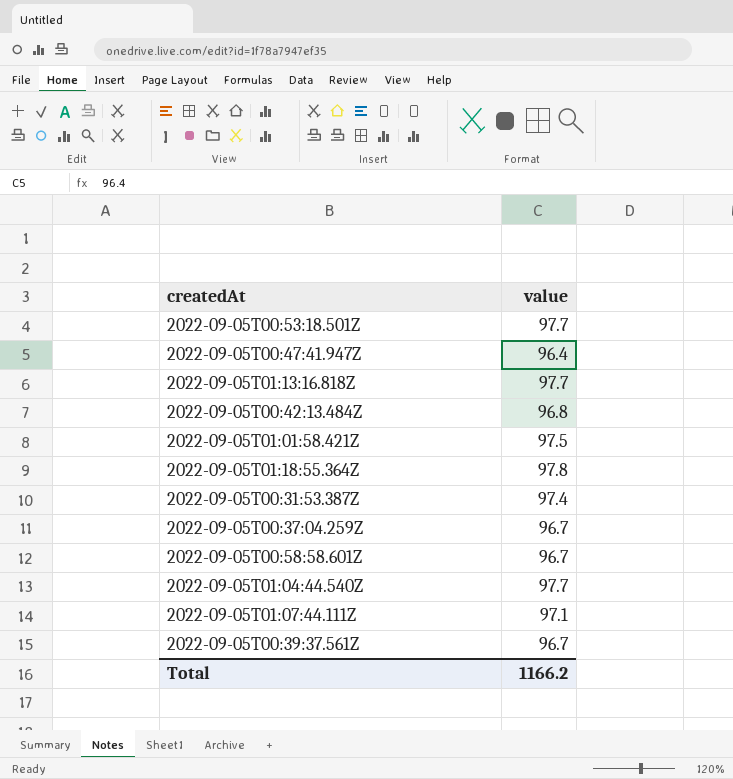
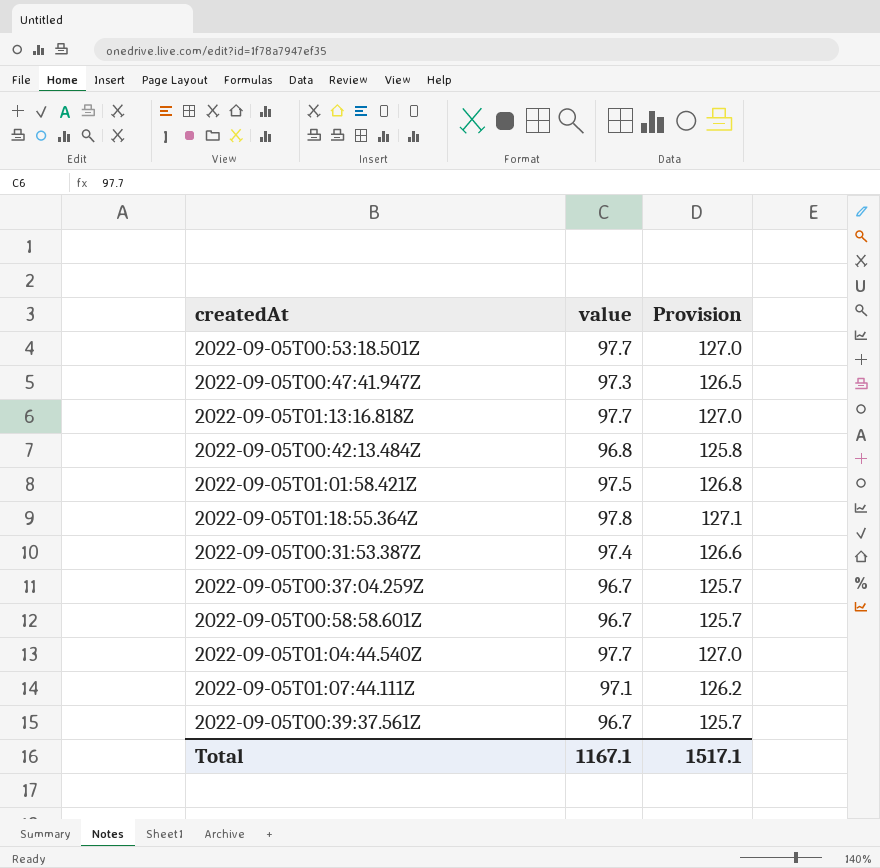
column Provision | formula: none -> [value] * 1.3
2022-09-05T00:47:41.947Z | value: 96.4 -> 97.3
Total | value: 1166.2 -> 1167.1

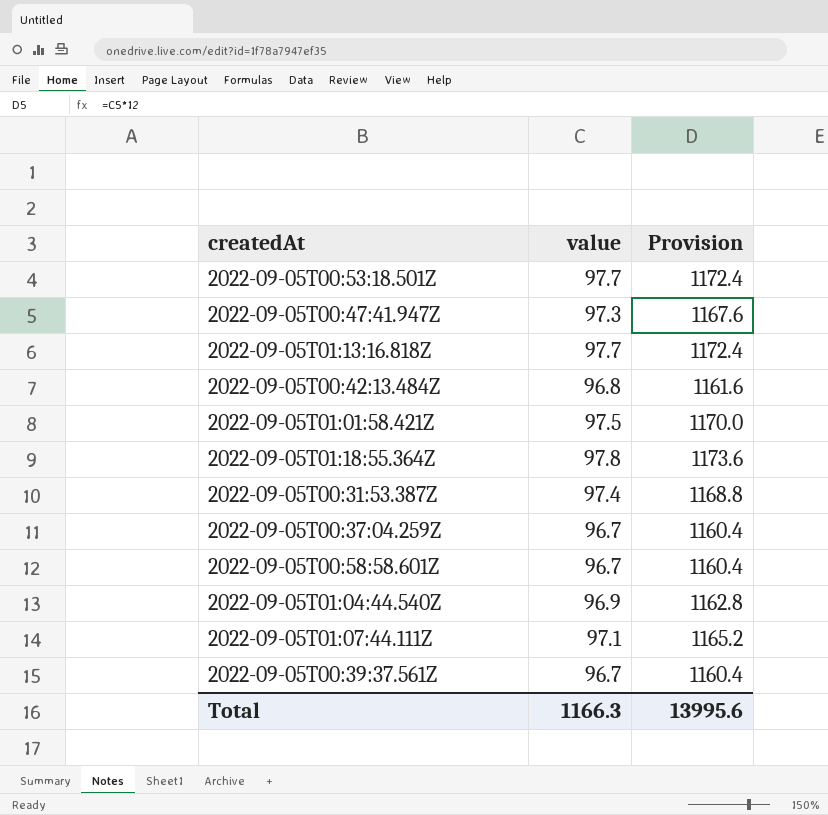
column Provision | formula: [value] * 1.3 -> [value] * 12
2022-09-05T01:04:44.540Z | value: 97.7 -> 96.9
Total | value: 1167.1 -> 1166.3
Total | Provision: 1517.1 -> 13995.6

